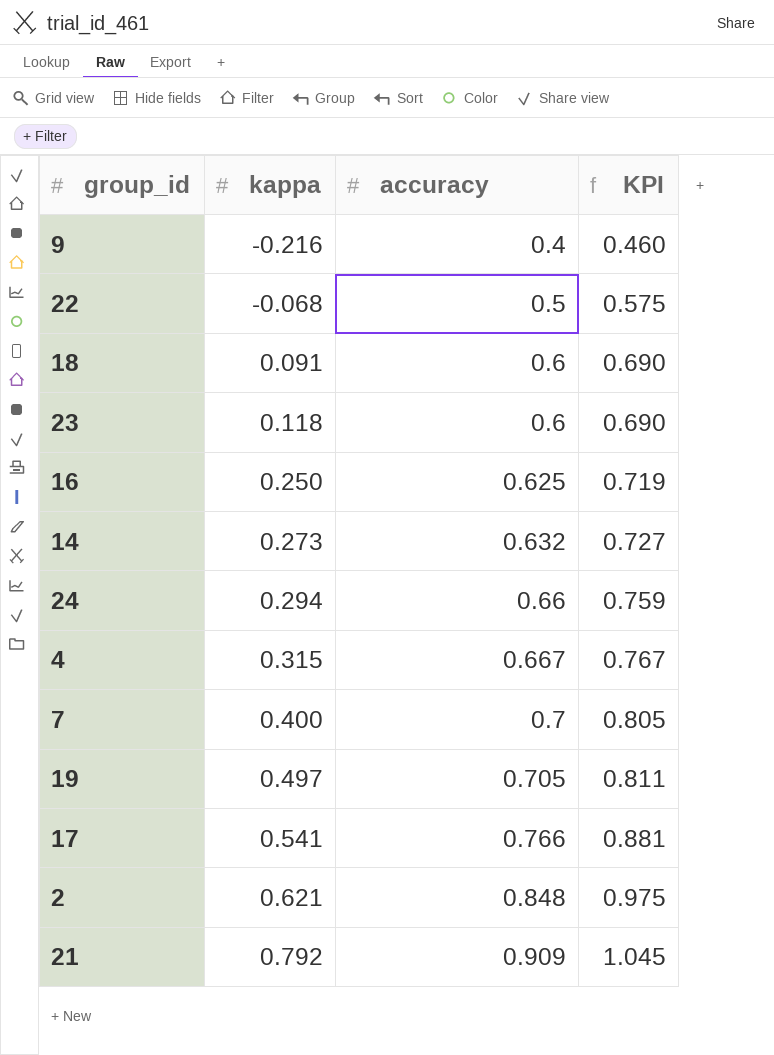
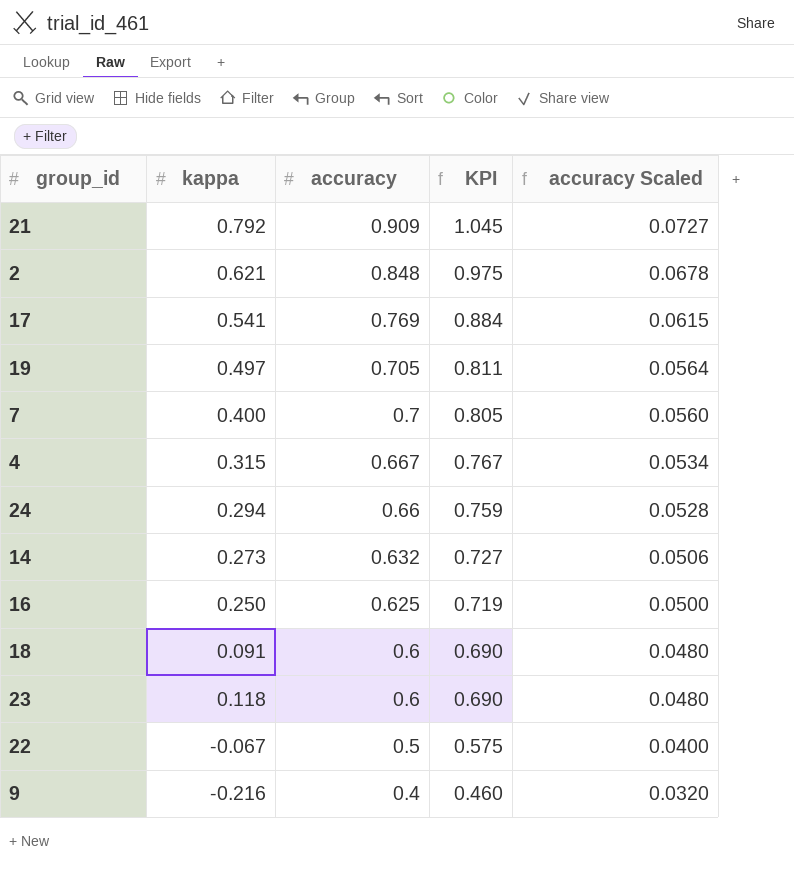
row order: kappa ascending -> accuracy descending
column accuracy Scaled | formula: none -> [accuracy] * 0.08
17 | accuracy: 0.766 -> 0.769
17 | KPI: 0.881 -> 0.884
22 | kappa: -0.068 -> -0.067

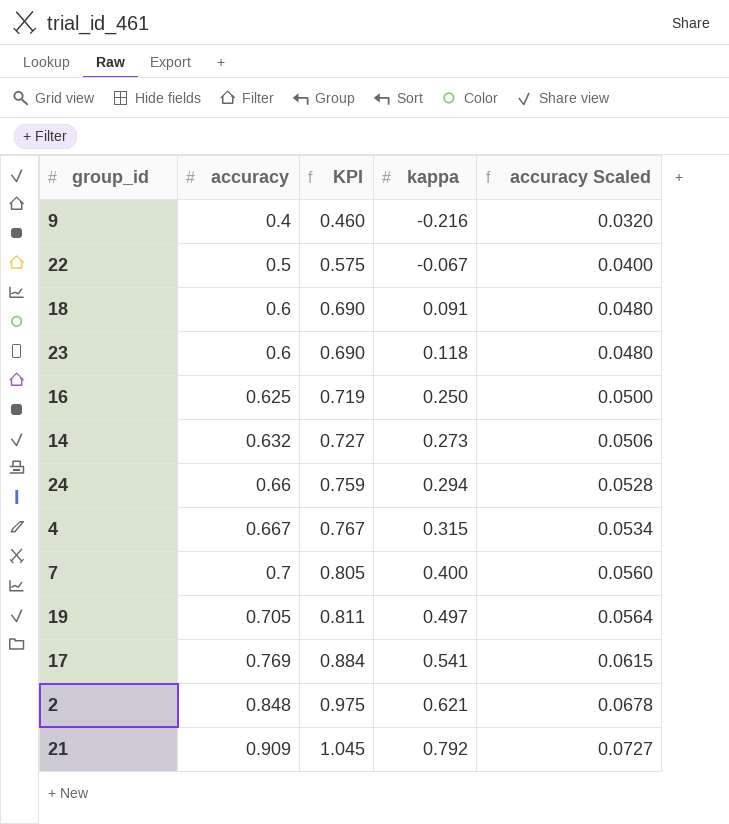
row order: accuracy descending -> accuracy ascending
column kappa | position: 2 -> 4

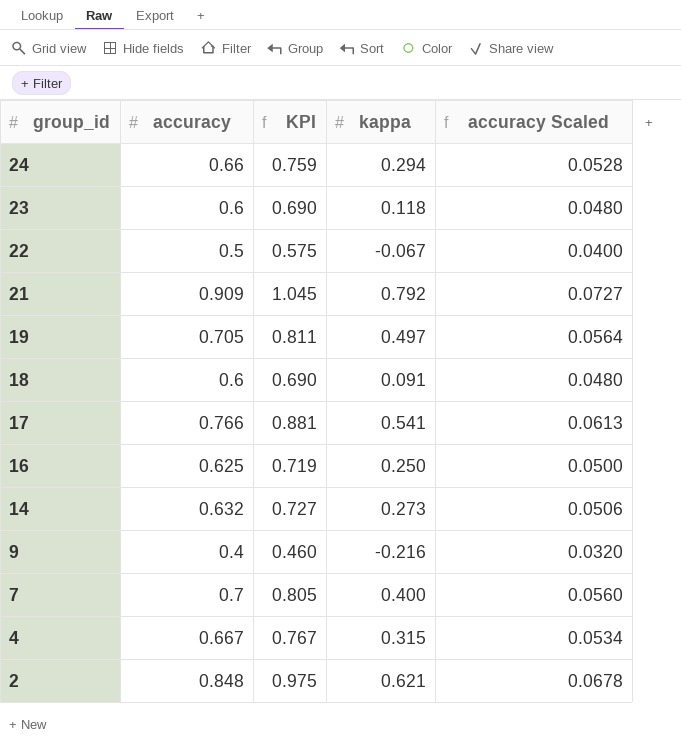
row order: accuracy ascending -> group_id descending
17 | accuracy: 0.769 -> 0.766
17 | KPI: 0.884 -> 0.881
17 | accuracy Scaled: 0.0615 -> 0.0613

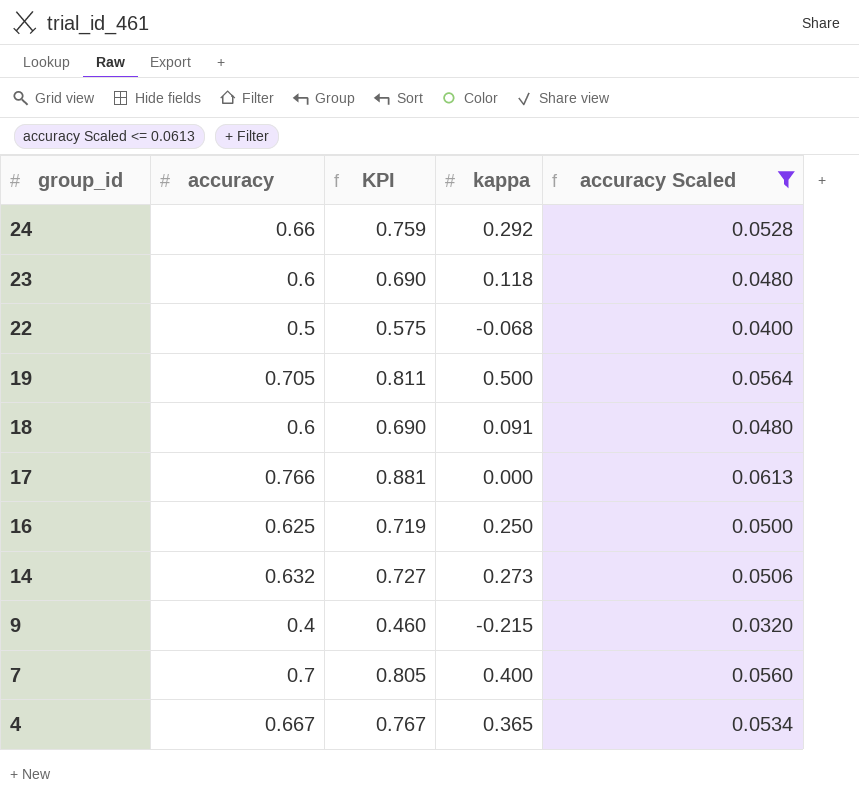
filter: none -> accuracy Scaled <= 0.0613
24 | kappa: 0.294 -> 0.292
22 | kappa: -0.067 -> -0.068
19 | kappa: 0.497 -> 0.500
17 | kappa: 0.541 -> 0.000
9 | kappa: -0.216 -> -0.215
4 | kappa: 0.315 -> 0.365

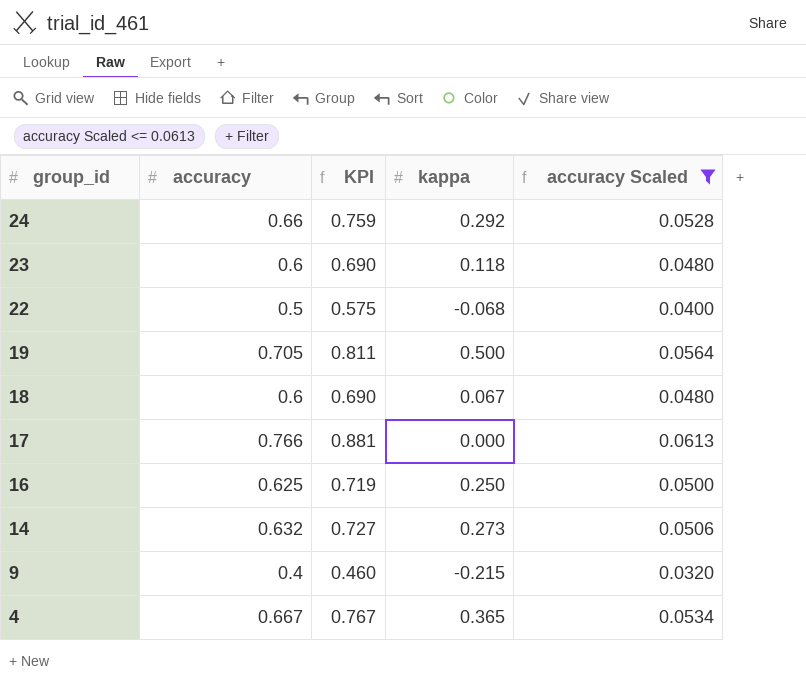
row 7: 0.7 | 0.805 | 0.400 | 0.0560 -> none
18 | kappa: 0.091 -> 0.067

